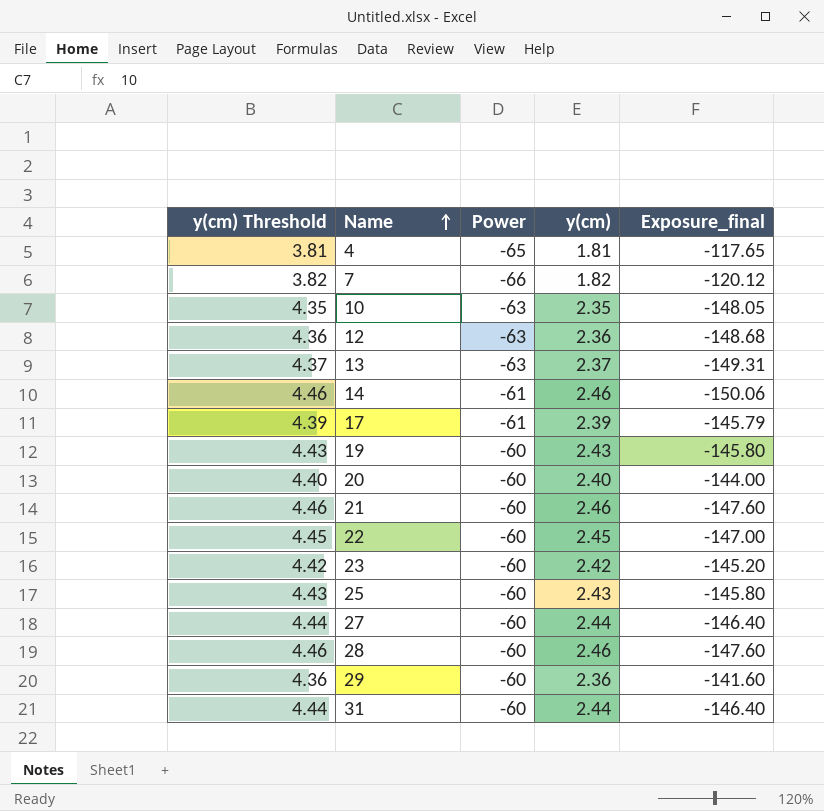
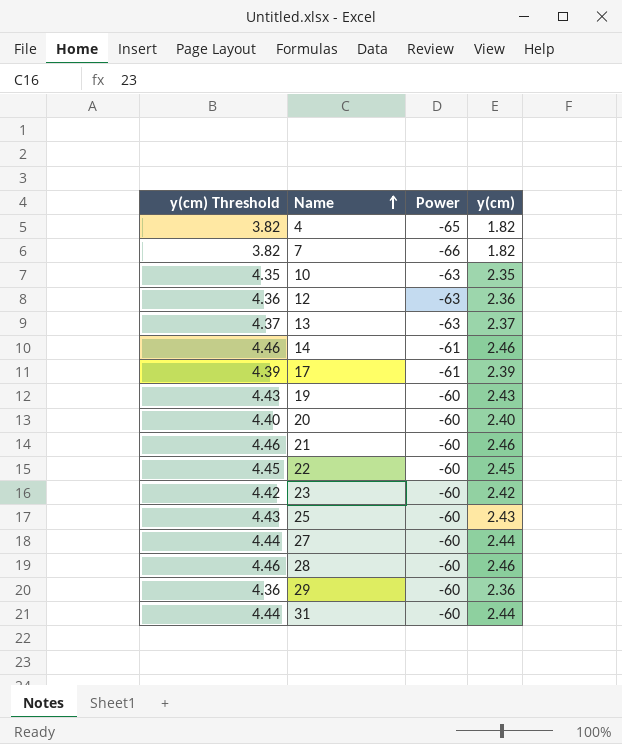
column Exposure_final | formula: [Power] * [y(cm)] -> none
4 | y(cm) Threshold: 3.81 -> 3.82
4 | y(cm): 1.81 -> 1.82

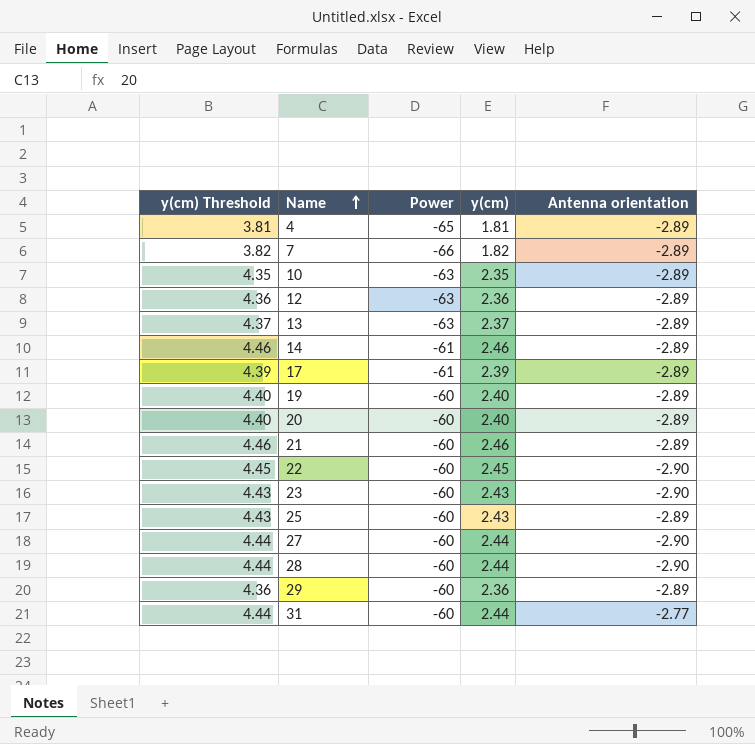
column Antenna orientation | position: none -> 5
4 | y(cm) Threshold: 3.82 -> 3.81
4 | y(cm): 1.82 -> 1.81
19 | y(cm) Threshold: 4.43 -> 4.40
19 | y(cm): 2.43 -> 2.40
23 | y(cm) Threshold: 4.42 -> 4.43
23 | y(cm): 2.42 -> 2.43
28 | y(cm) Threshold: 4.46 -> 4.44
28 | y(cm): 2.46 -> 2.44

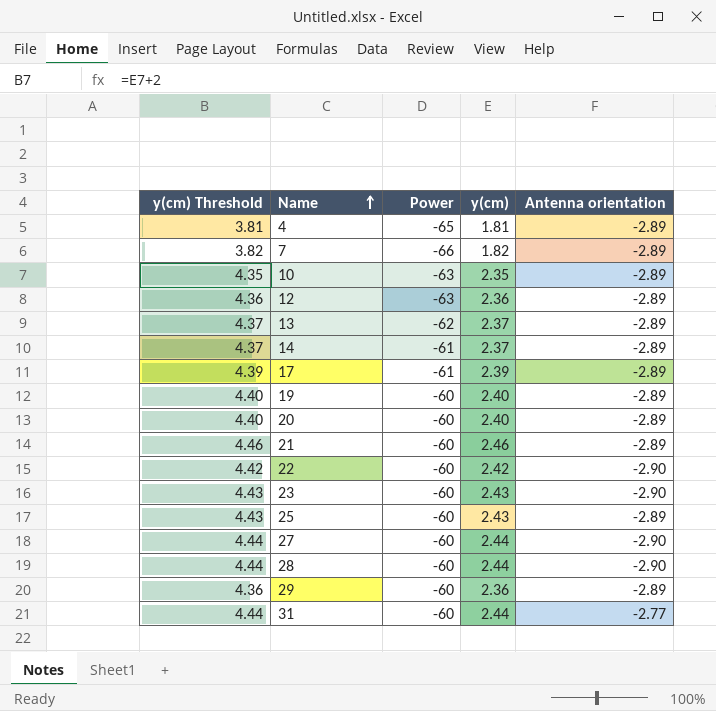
13 | Power: -63 -> -62
14 | y(cm) Threshold: 4.46 -> 4.37
14 | y(cm): 2.46 -> 2.37
22 | y(cm) Threshold: 4.45 -> 4.42
22 | y(cm): 2.45 -> 2.42

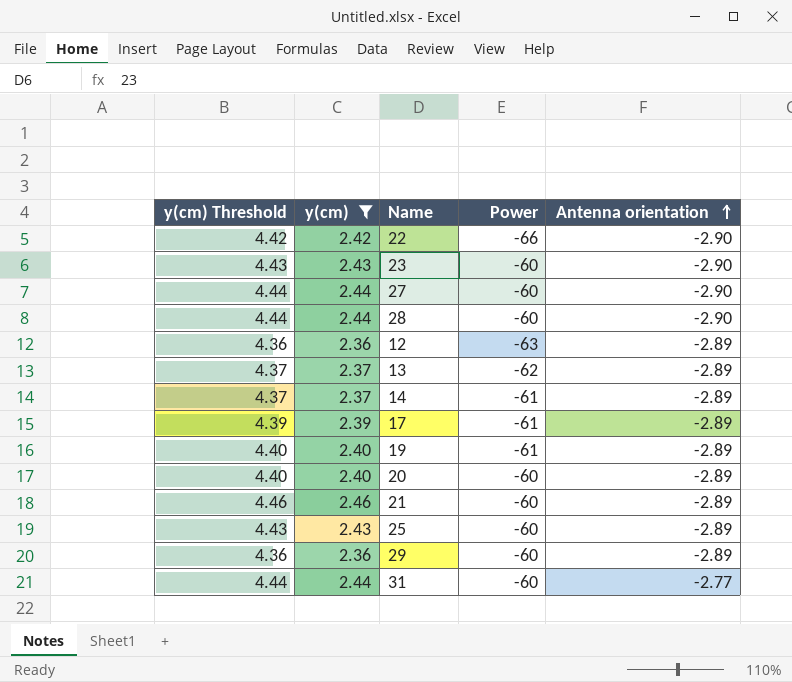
filter: none -> y(cm) >= 2.36
row order: Name ascending -> Antenna orientation ascending
column y(cm) | position: 4 -> 2
22 | Power: -60 -> -66
19 | Power: -60 -> -61

